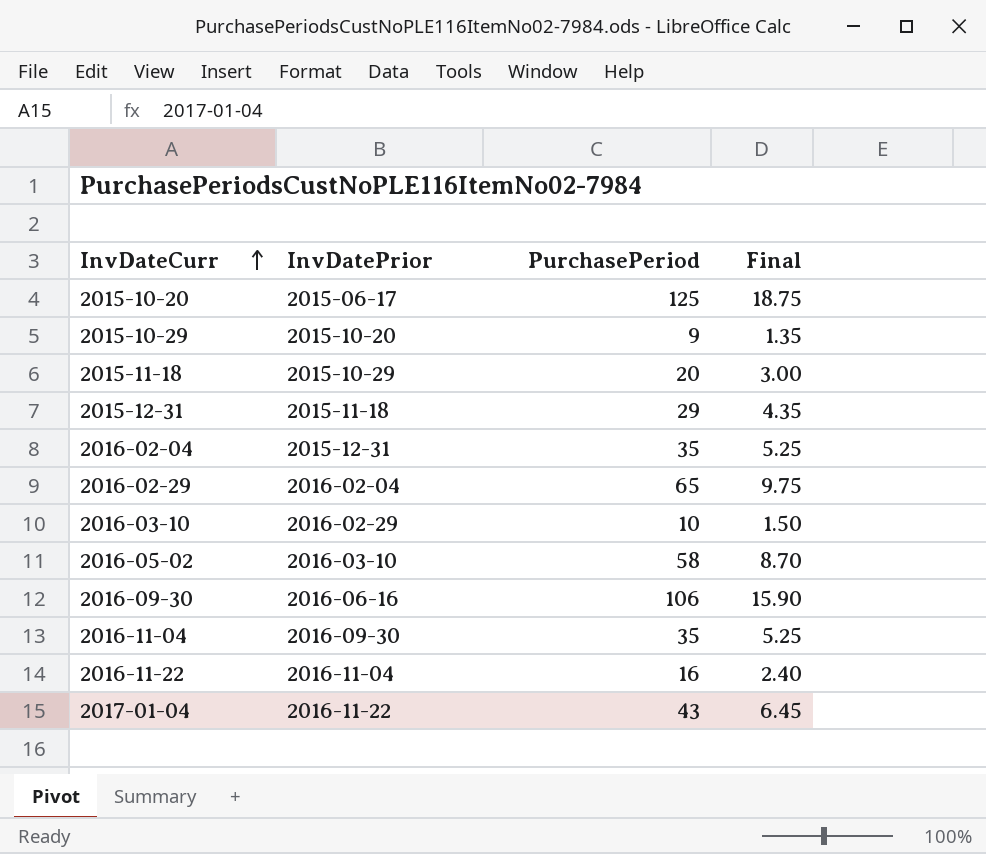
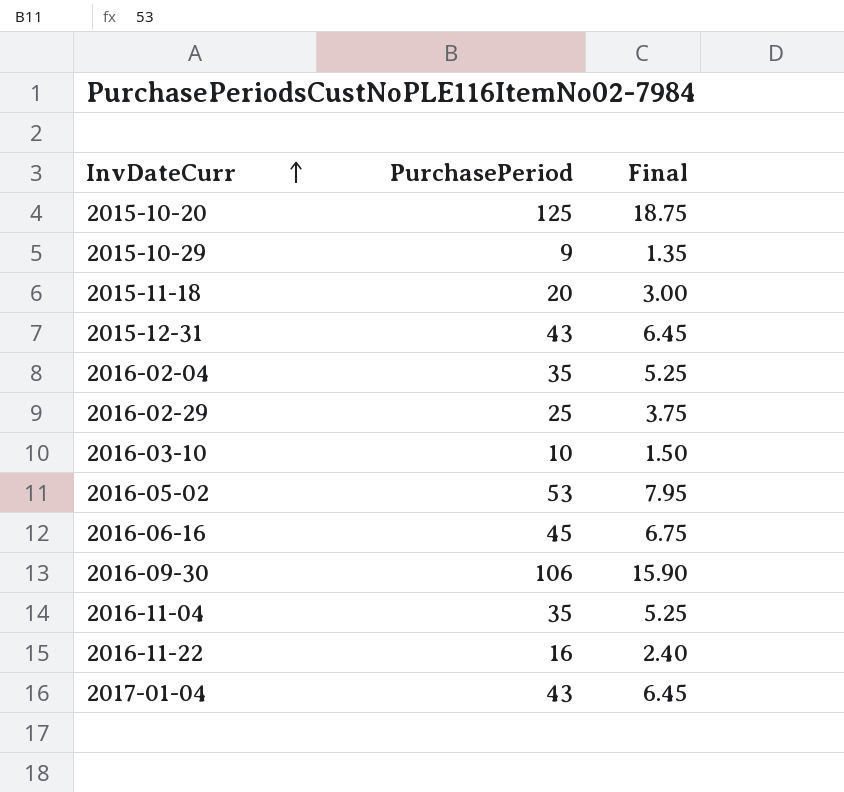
column InvDatePrior | position: 2 -> none
2015-12-31 | PurchasePeriod: 29 -> 43
2015-12-31 | Final: 4.35 -> 6.45
2016-02-29 | PurchasePeriod: 65 -> 25
2016-02-29 | Final: 9.75 -> 3.75
2016-05-02 | PurchasePeriod: 58 -> 53
2016-05-02 | Final: 8.70 -> 7.95
row 2016-06-16: none -> 45 | 6.75

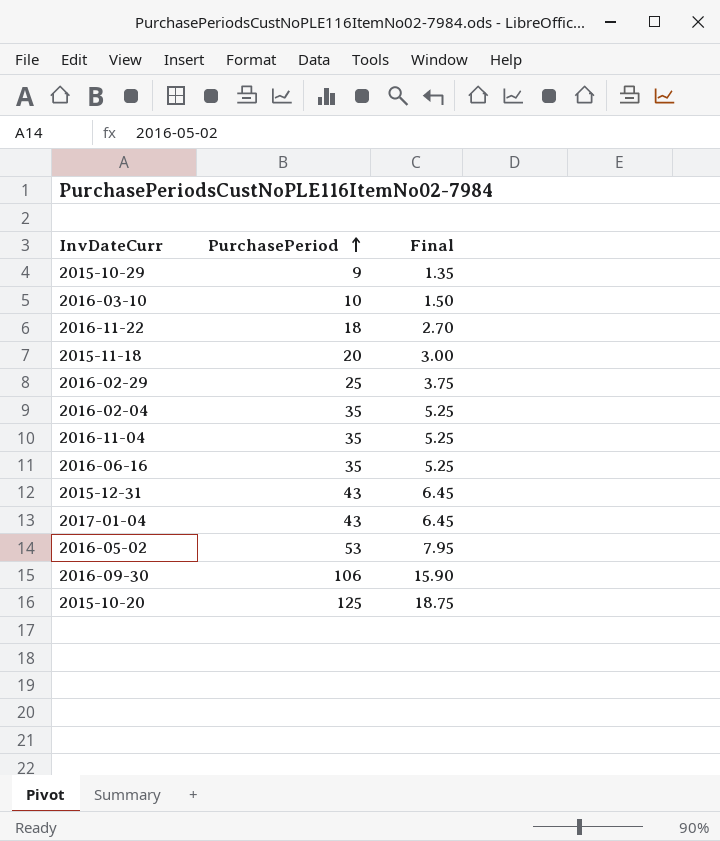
row order: InvDateCurr ascending -> PurchasePeriod ascending
2016-11-22 | PurchasePeriod: 16 -> 18
2016-11-22 | Final: 2.40 -> 2.70
2016-06-16 | PurchasePeriod: 45 -> 35
2016-06-16 | Final: 6.75 -> 5.25

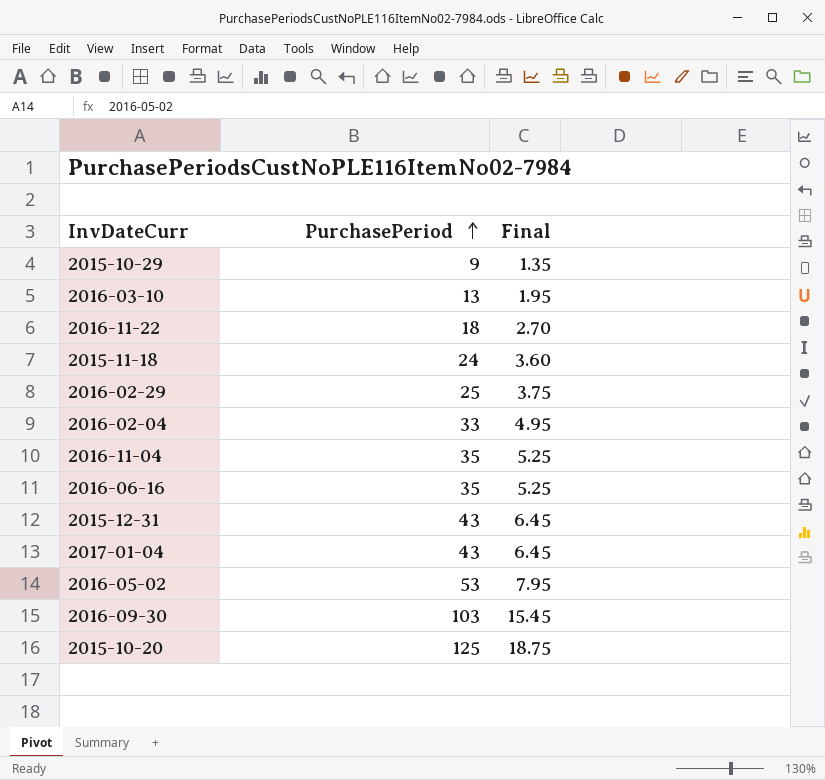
2016-03-10 | PurchasePeriod: 10 -> 13
2016-03-10 | Final: 1.50 -> 1.95
2015-11-18 | PurchasePeriod: 20 -> 24
2015-11-18 | Final: 3.00 -> 3.60
2016-02-04 | PurchasePeriod: 35 -> 33
2016-02-04 | Final: 5.25 -> 4.95
2016-09-30 | PurchasePeriod: 106 -> 103
2016-09-30 | Final: 15.90 -> 15.45

